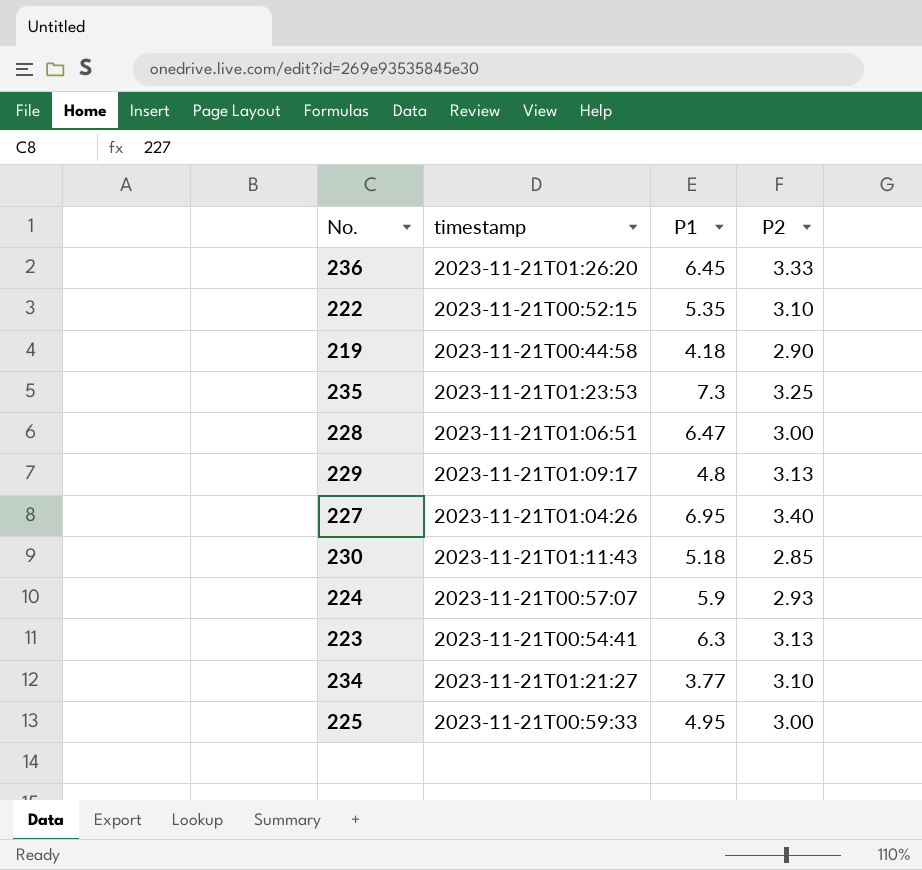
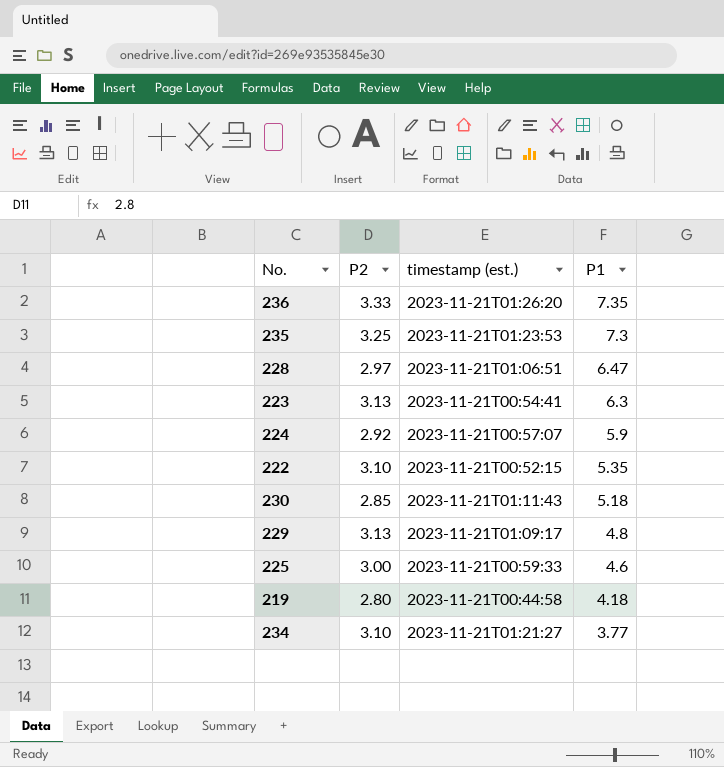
row order: none -> P1 descending
column P2 | position: 4 -> 2
column name: timestamp -> timestamp (est.)
row 227: 2023-11-21T01:04:26 | 6.95 | 3.40 -> none
236 | P1: 6.45 -> 7.35
228 | P2: 3.00 -> 2.97
224 | P2: 2.93 -> 2.92
225 | P1: 4.95 -> 4.6
219 | P2: 2.90 -> 2.80

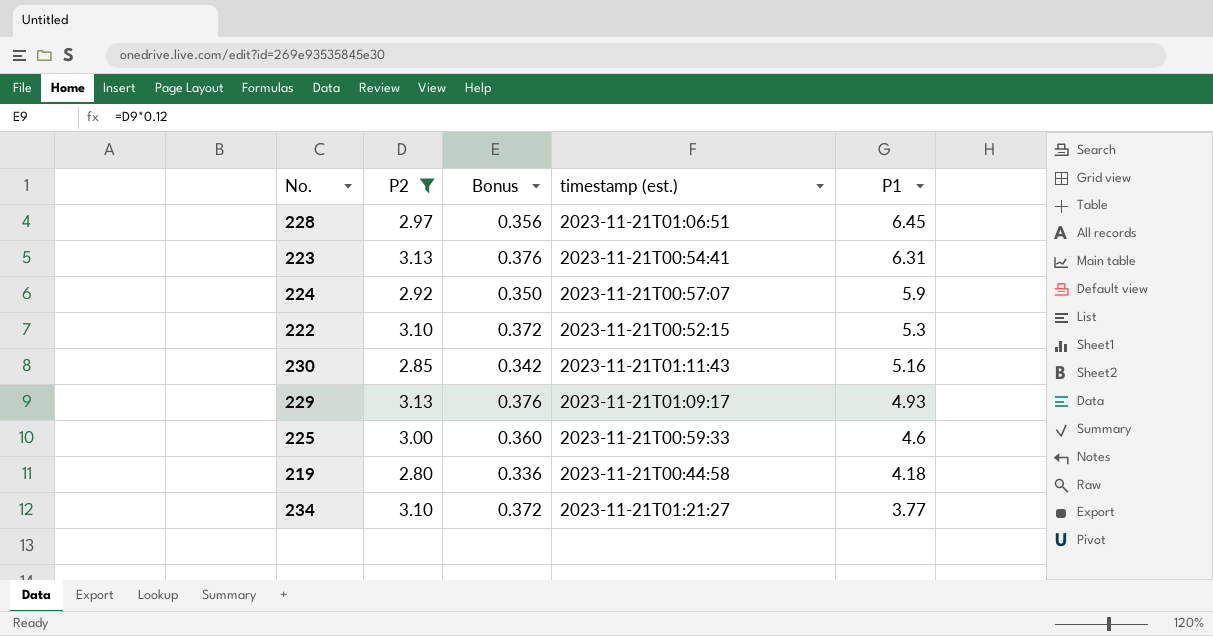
filter: none -> P2 <= 3.13
column Bonus | formula: none -> [P2] * 0.12
228 | P1: 6.47 -> 6.45
223 | P1: 6.3 -> 6.31
222 | P1: 5.35 -> 5.3
230 | P1: 5.18 -> 5.16
229 | P1: 4.8 -> 4.93

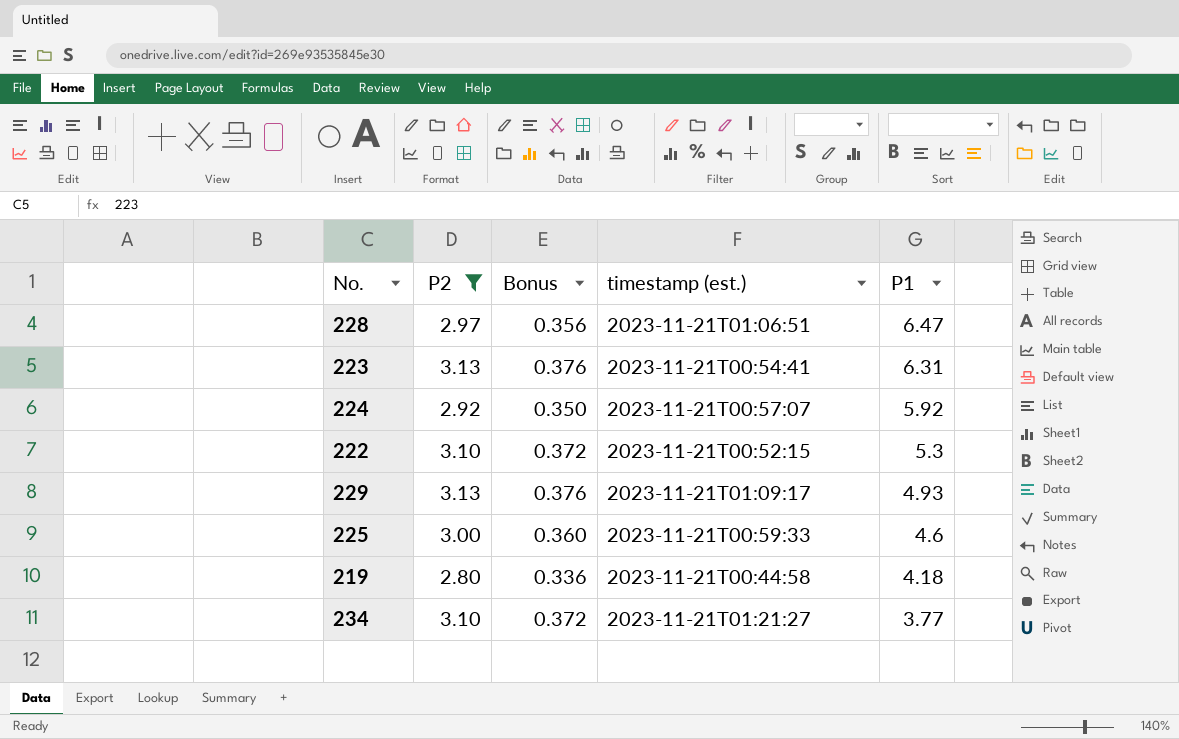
row 230: 2.85 | 0.342 | 2023-11-21T01:11:43 | 5.16 -> none
228 | P1: 6.45 -> 6.47
224 | P1: 5.9 -> 5.92

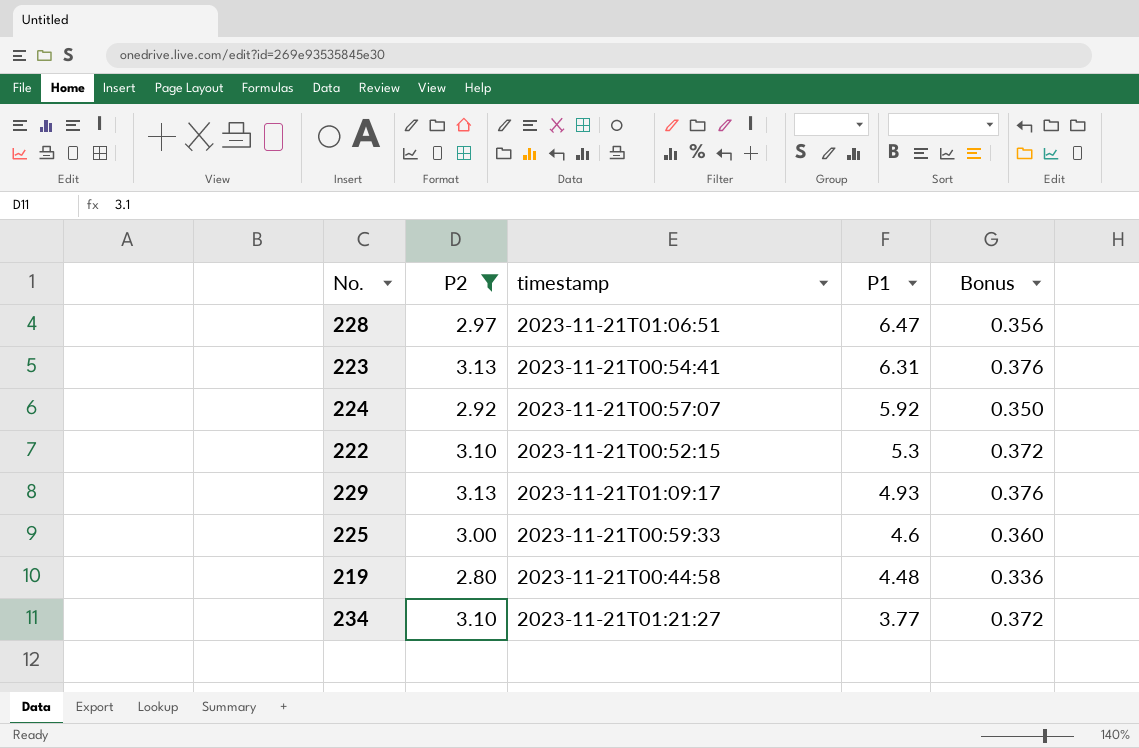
column name: timestamp (est.) -> timestamp
column Bonus | position: 3 -> 5
219 | P1: 4.18 -> 4.48

